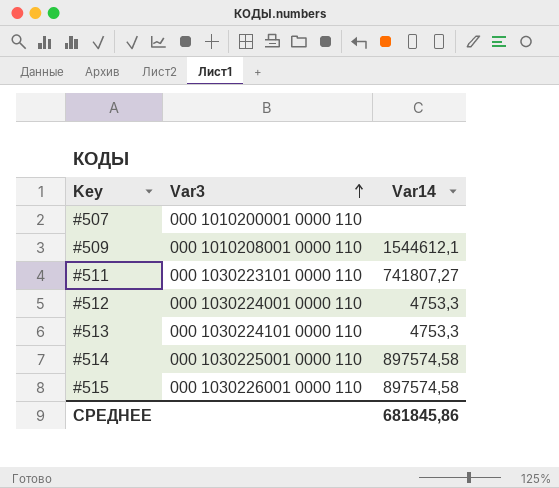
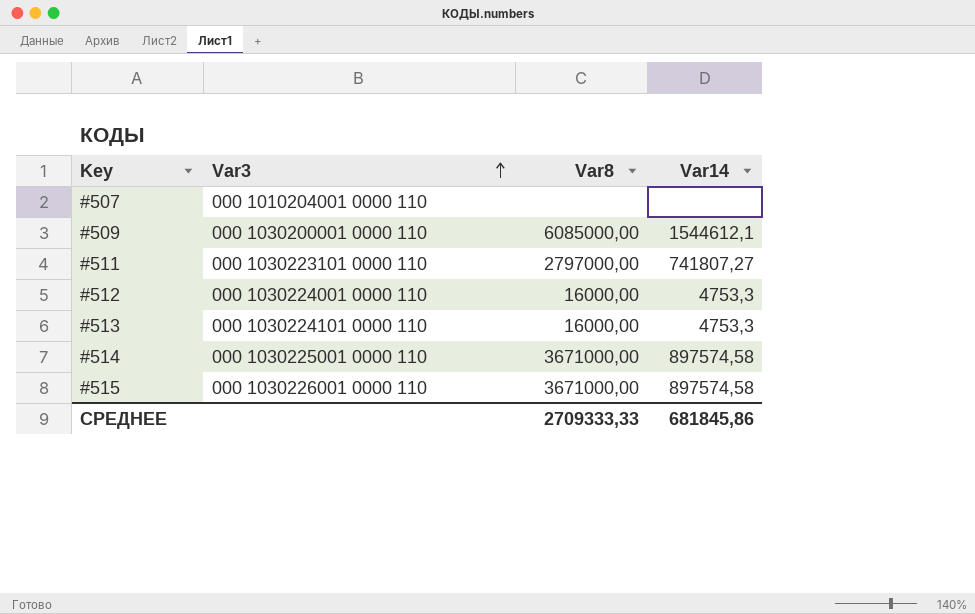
column Var8 | position: none -> 3
#507 | Var3: 000 1010200001 0000 110 -> 000 1010204001 0000 110
#509 | Var3: 000 1010208001 0000 110 -> 000 1030200001 0000 110

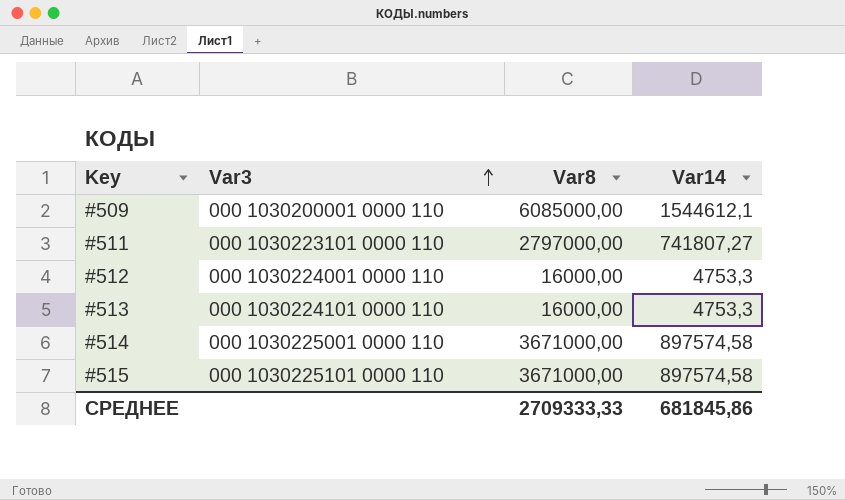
row #507: 000 1010204001 0000 110 | none | none -> none
#515 | Var3: 000 1030226001 0000 110 -> 000 1030225101 0000 110

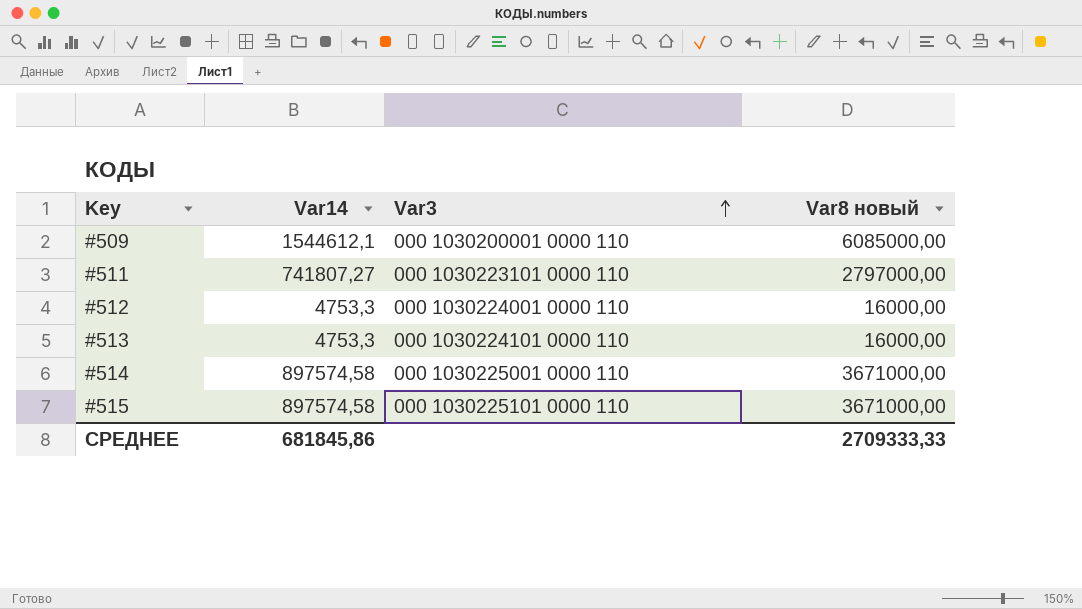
column Var14 | position: 4 -> 2
column name: Var8 -> Var8 новый

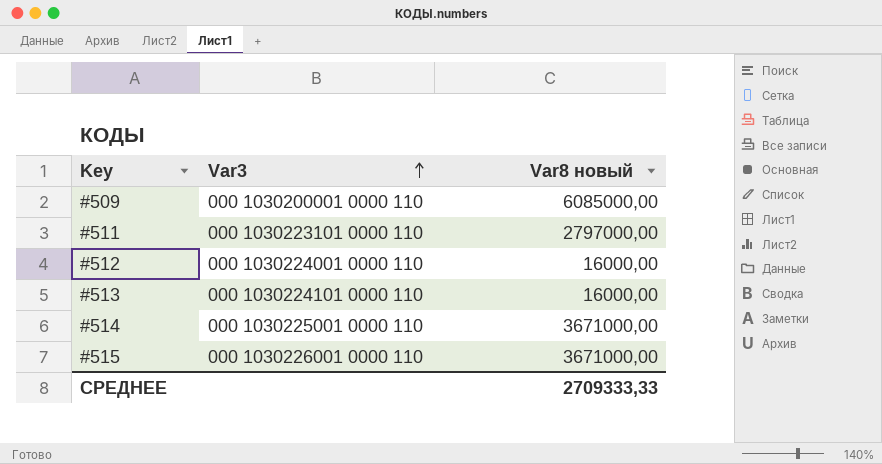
column Var14 | position: 2 -> none
#515 | Var3: 000 1030225101 0000 110 -> 000 1030226001 0000 110

